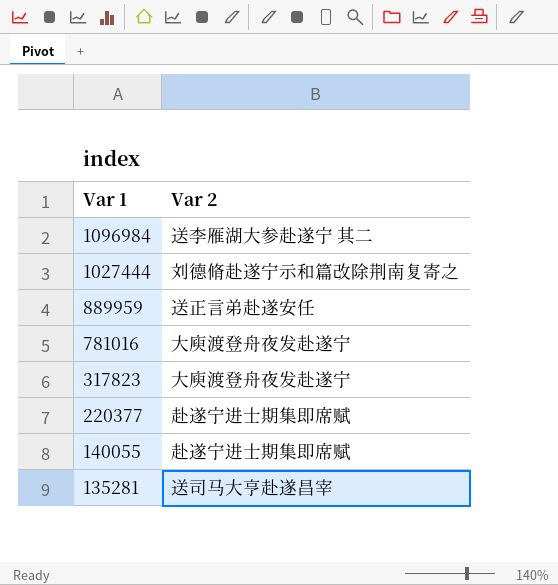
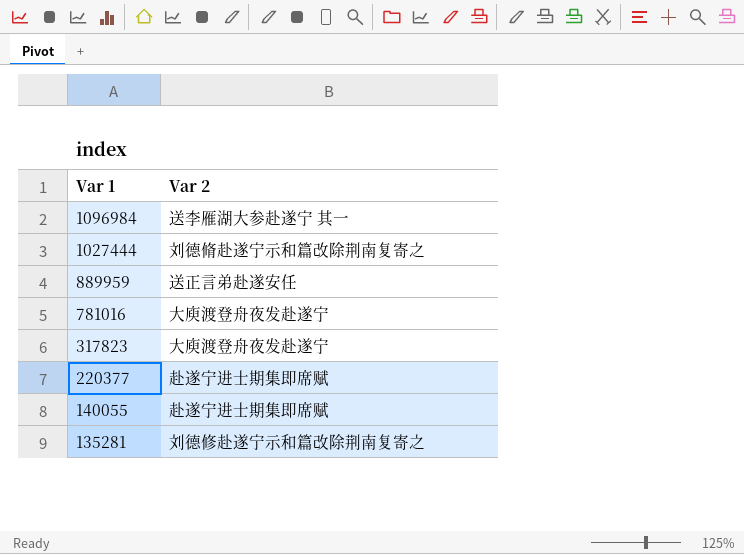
1096984 | Var 2: 送李雁湖大参赴遂宁 其二 -> 送李雁湖大参赴遂宁 其一
135281 | Var 2: 送司马大亨赴遂昌宰 -> 刘德修赴遂宁示和篇改除荆南复寄之

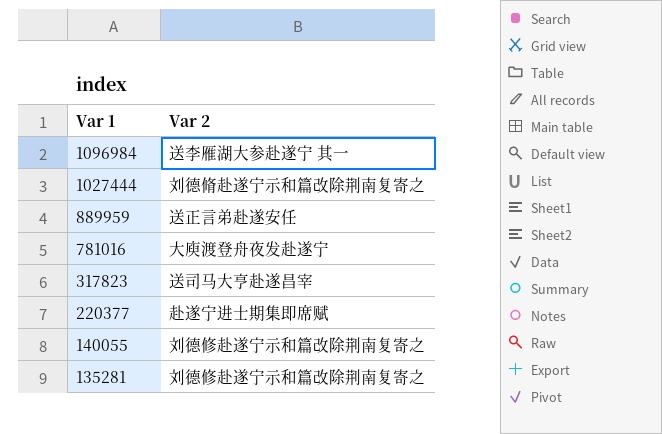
317823 | Var 2: 大庾渡登舟夜发赴遂宁 -> 送司马大亨赴遂昌宰
140055 | Var 2: 赴遂宁进士期集即席赋 -> 刘德修赴遂宁示和篇改除荆南复寄之

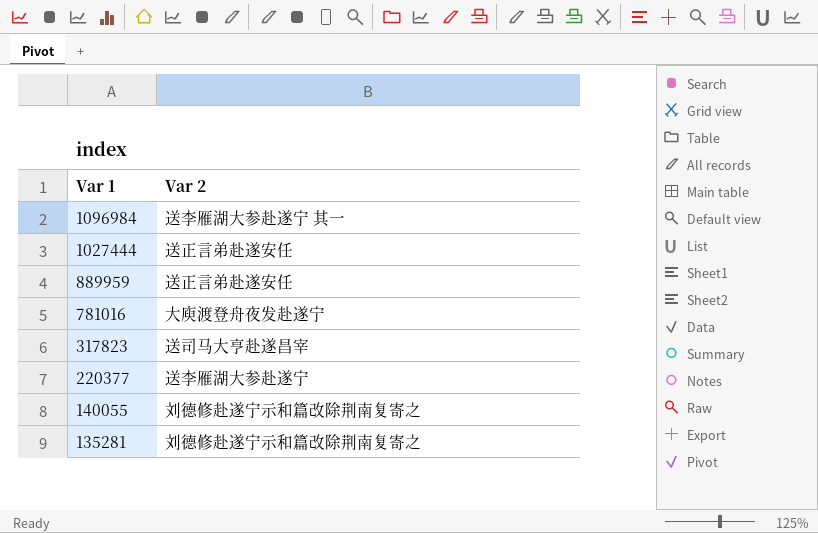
1027444 | Var 2: 刘德脩赴遂宁示和篇改除荆南复寄之 -> 送正言弟赴遂安任
220377 | Var 2: 赴遂宁进士期集即席赋 -> 送李雁湖大参赴遂宁

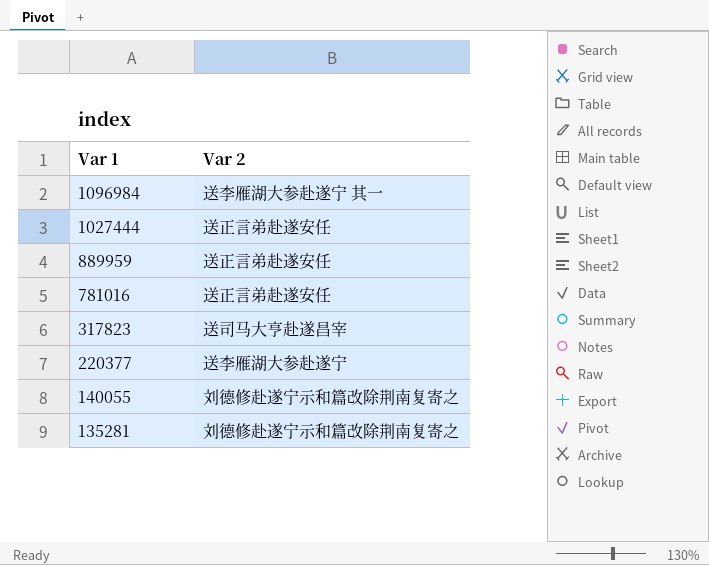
781016 | Var 2: 大庾渡登舟夜发赴遂宁 -> 送正言弟赴遂安任

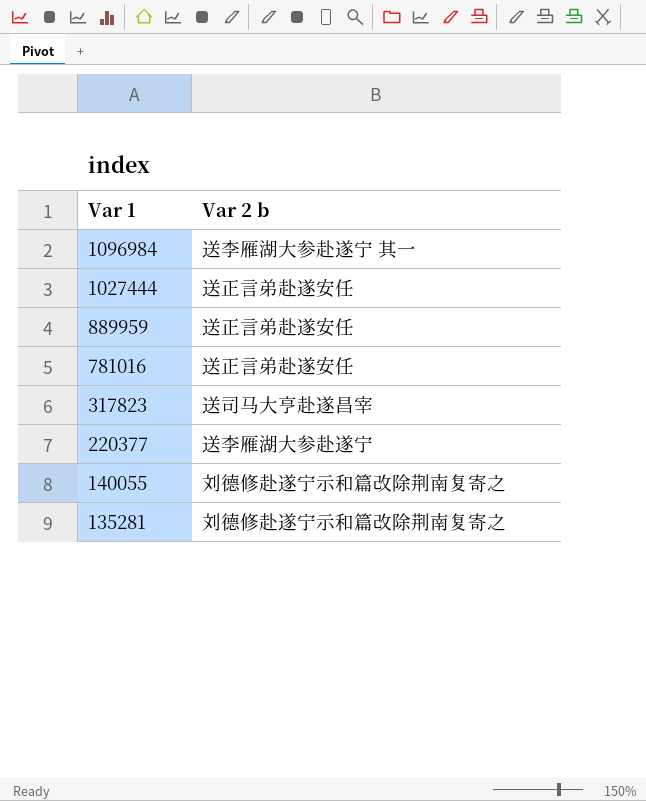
column name: Var 2 -> Var 2 b

